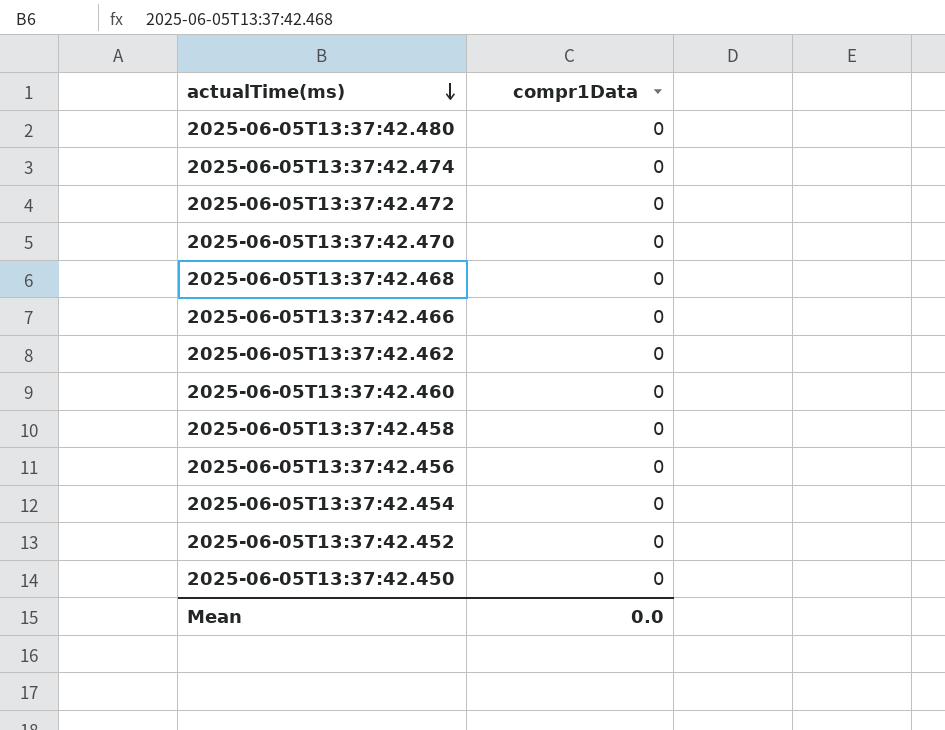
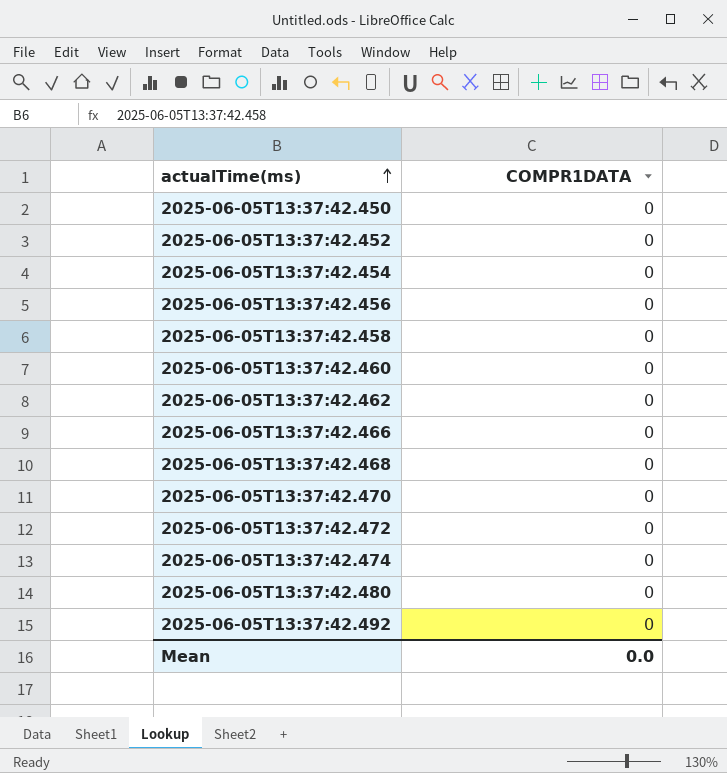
row order: actualTime(ms) descending -> actualTime(ms) ascending
column name: compr1Data -> COMPR1DATA
row 2025-06-05T13:37:42.492: none -> 0

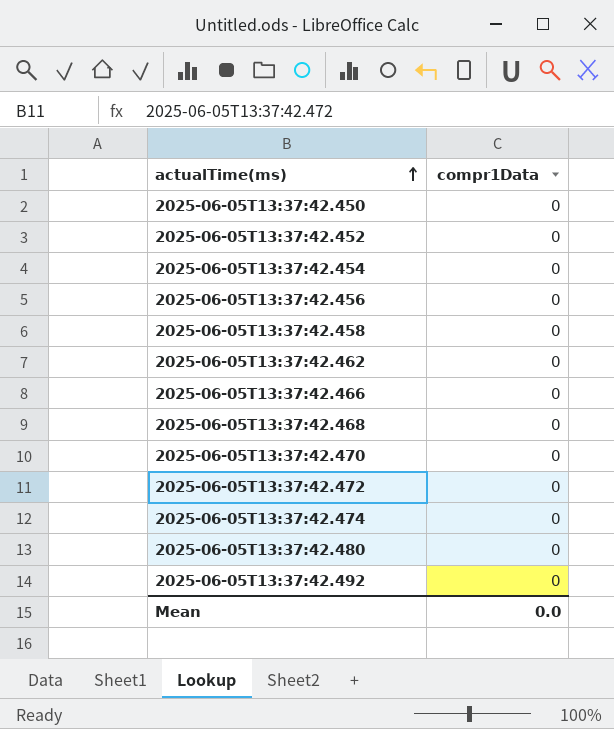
column name: COMPR1DATA -> compr1Data
row 2025-06-05T13:37:42.460: 0 -> none

